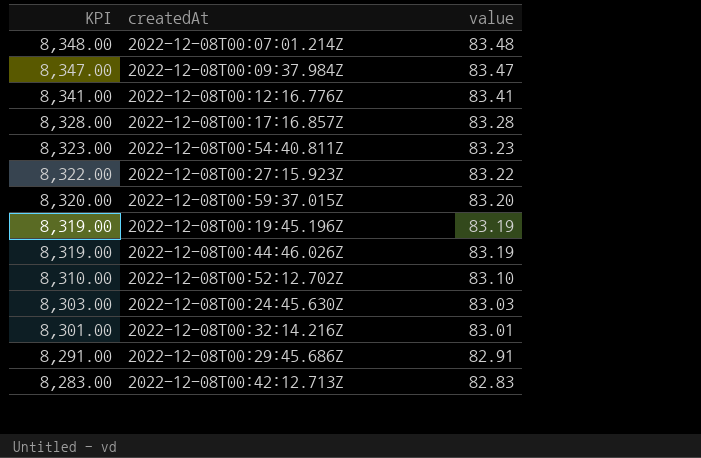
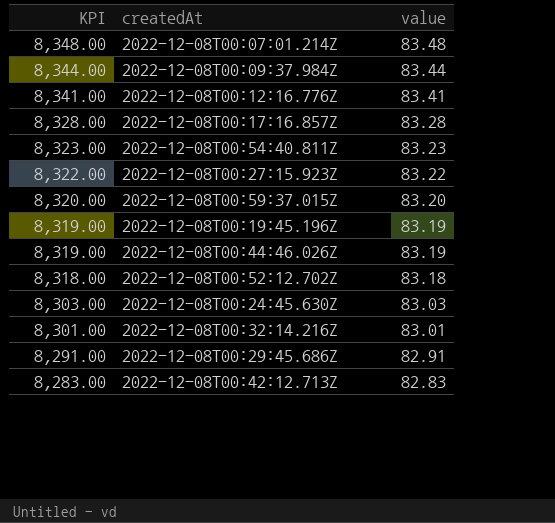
2022-12-08T00:09:37.984Z | KPI: 8,347.00 -> 8,344.00
2022-12-08T00:09:37.984Z | value: 83.47 -> 83.44
2022-12-08T00:52:12.702Z | KPI: 8,310.00 -> 8,318.00
2022-12-08T00:52:12.702Z | value: 83.10 -> 83.18

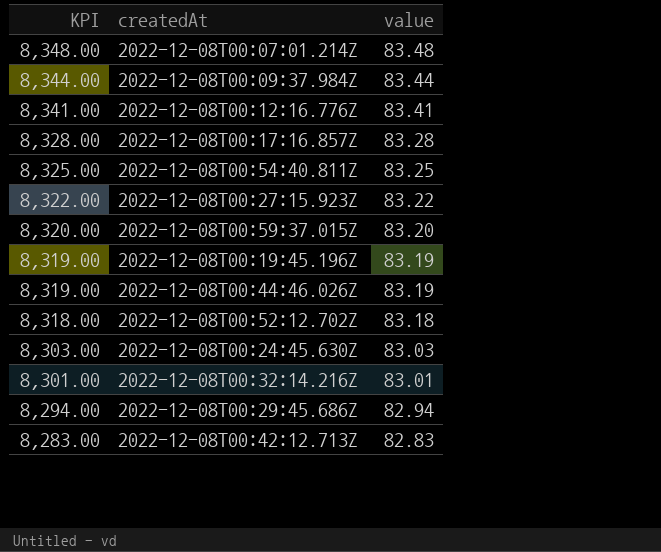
2022-12-08T00:54:40.811Z | KPI: 8,323.00 -> 8,325.00
2022-12-08T00:54:40.811Z | value: 83.23 -> 83.25
2022-12-08T00:29:45.686Z | KPI: 8,291.00 -> 8,294.00
2022-12-08T00:29:45.686Z | value: 82.91 -> 82.94

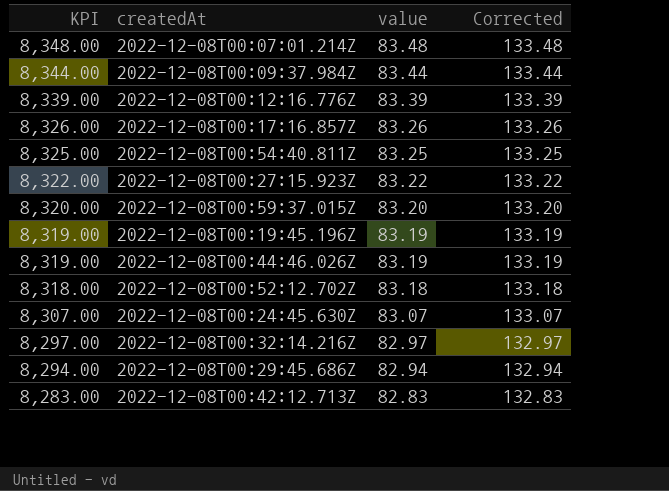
column Corrected | formula: none -> [value] + 50
2022-12-08T00:12:16.776Z | KPI: 8,341.00 -> 8,339.00
2022-12-08T00:12:16.776Z | value: 83.41 -> 83.39
2022-12-08T00:17:16.857Z | KPI: 8,328.00 -> 8,326.00
2022-12-08T00:17:16.857Z | value: 83.28 -> 83.26
2022-12-08T00:24:45.630Z | KPI: 8,303.00 -> 8,307.00
2022-12-08T00:24:45.630Z | value: 83.03 -> 83.07
2022-12-08T00:32:14.216Z | KPI: 8,301.00 -> 8,297.00
2022-12-08T00:32:14.216Z | value: 83.01 -> 82.97

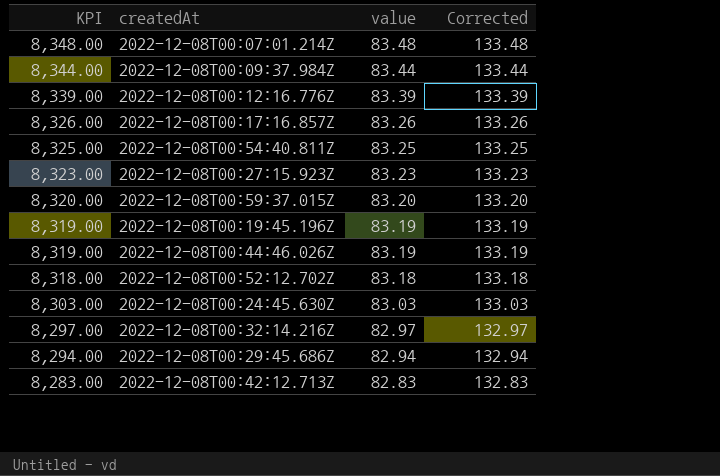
2022-12-08T00:27:15.923Z | KPI: 8,322.00 -> 8,323.00
2022-12-08T00:27:15.923Z | value: 83.22 -> 83.23
2022-12-08T00:27:15.923Z | Corrected: 133.22 -> 133.23
2022-12-08T00:24:45.630Z | KPI: 8,307.00 -> 8,303.00
2022-12-08T00:24:45.630Z | value: 83.07 -> 83.03
2022-12-08T00:24:45.630Z | Corrected: 133.07 -> 133.03

